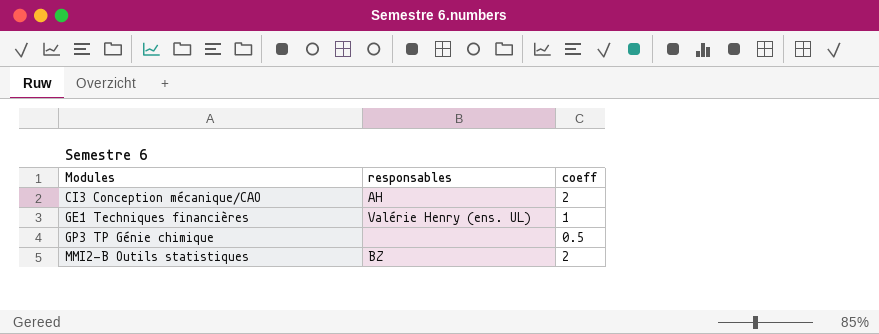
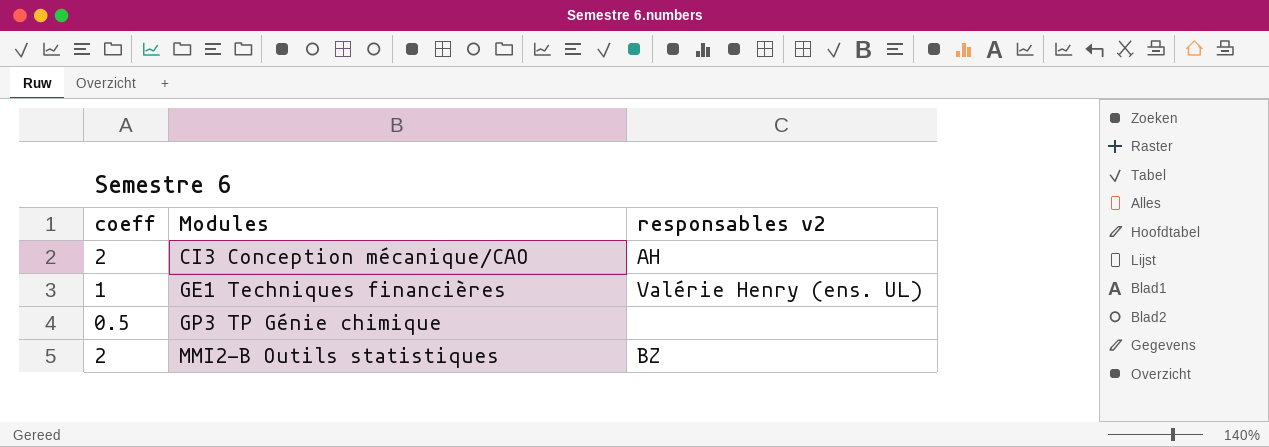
column coeff | position: 3 -> 1
column name: responsables -> responsables v2

